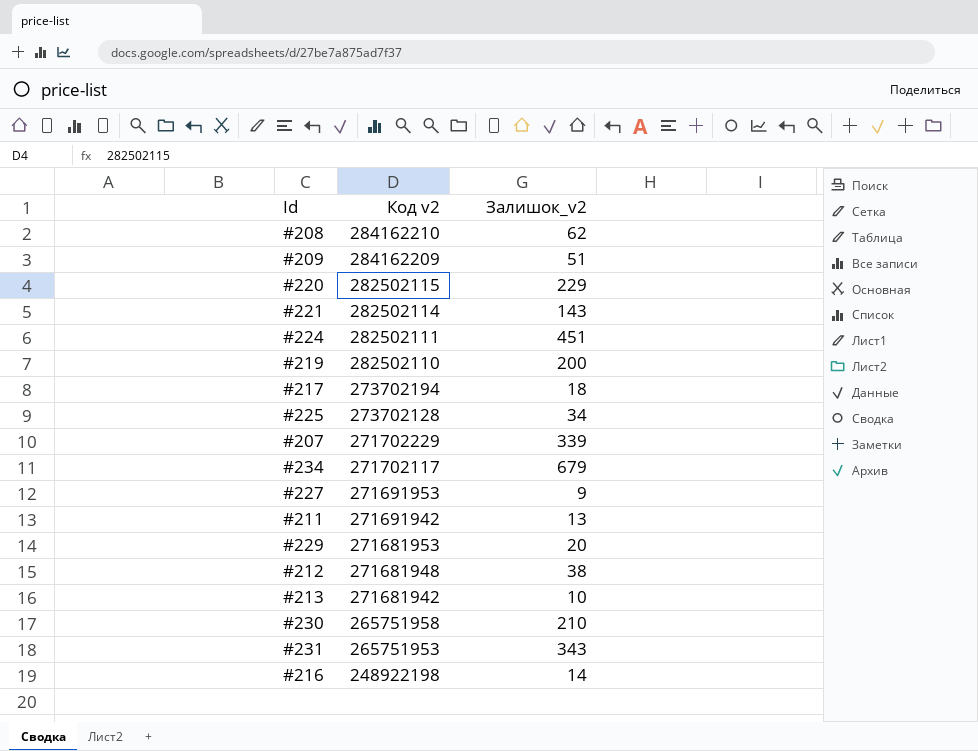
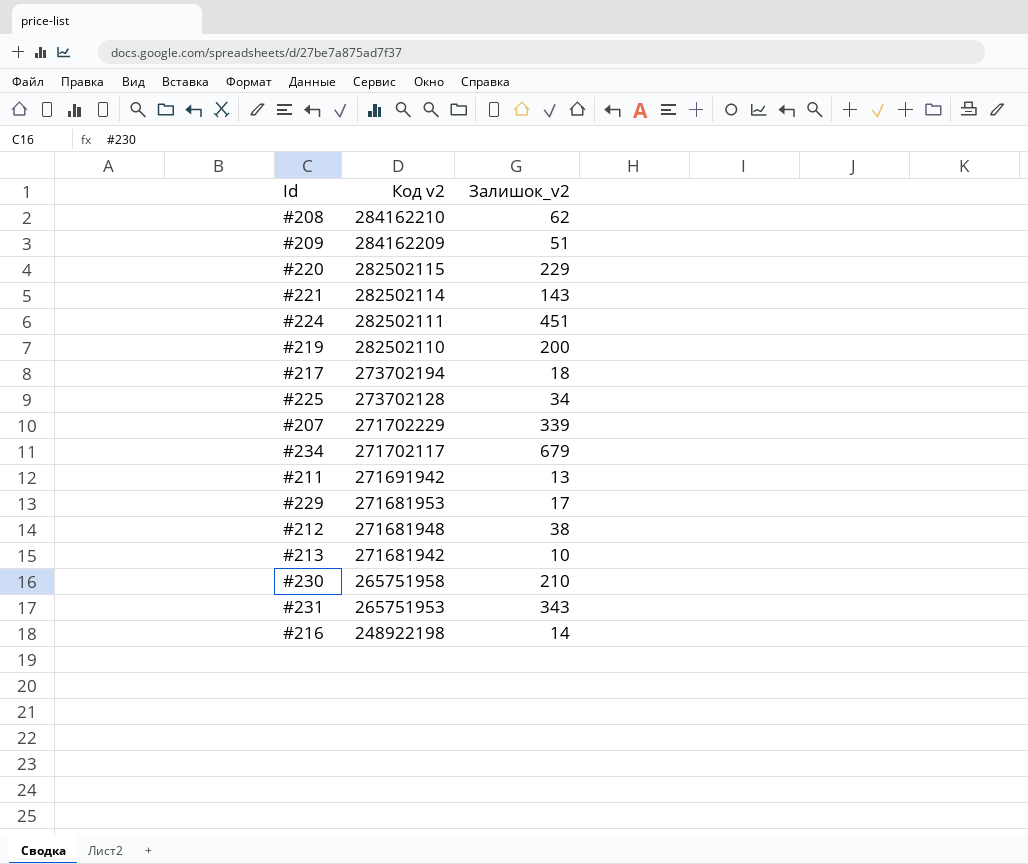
row #227: 271691953 | 9 -> none
#229 | Залишок_v2: 20 -> 17

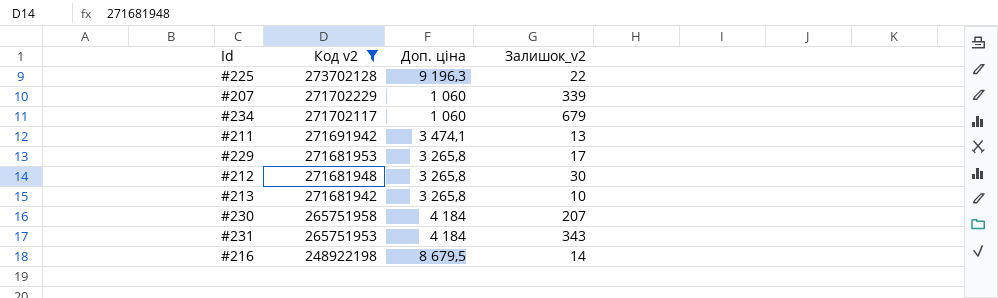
filter: none -> Код v2 <= 273702128
column Доп. ціна | position: none -> 3
#225 | Залишок_v2: 34 -> 22
#212 | Залишок_v2: 38 -> 30
#230 | Залишок_v2: 210 -> 207

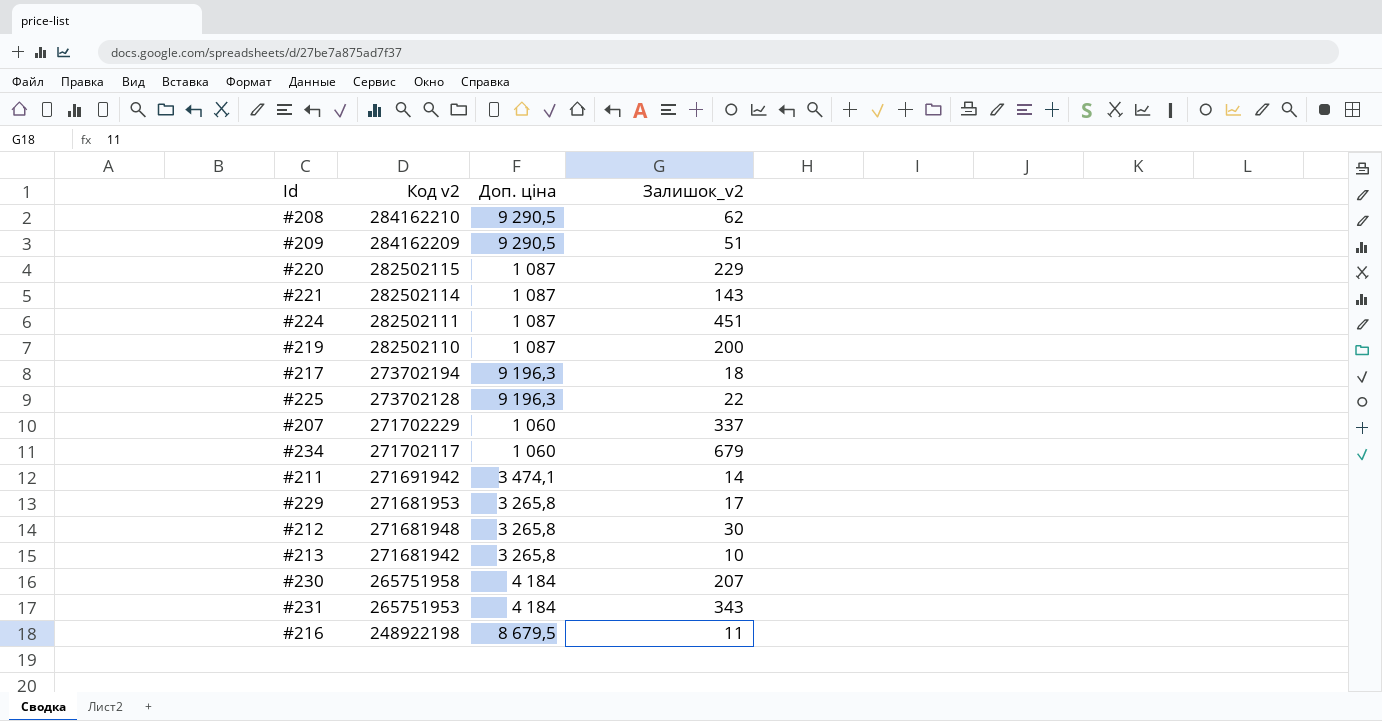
filter: Код v2 <= 273702128 -> none
#207 | Залишок_v2: 339 -> 337
#211 | Залишок_v2: 13 -> 14
#216 | Залишок_v2: 14 -> 11

